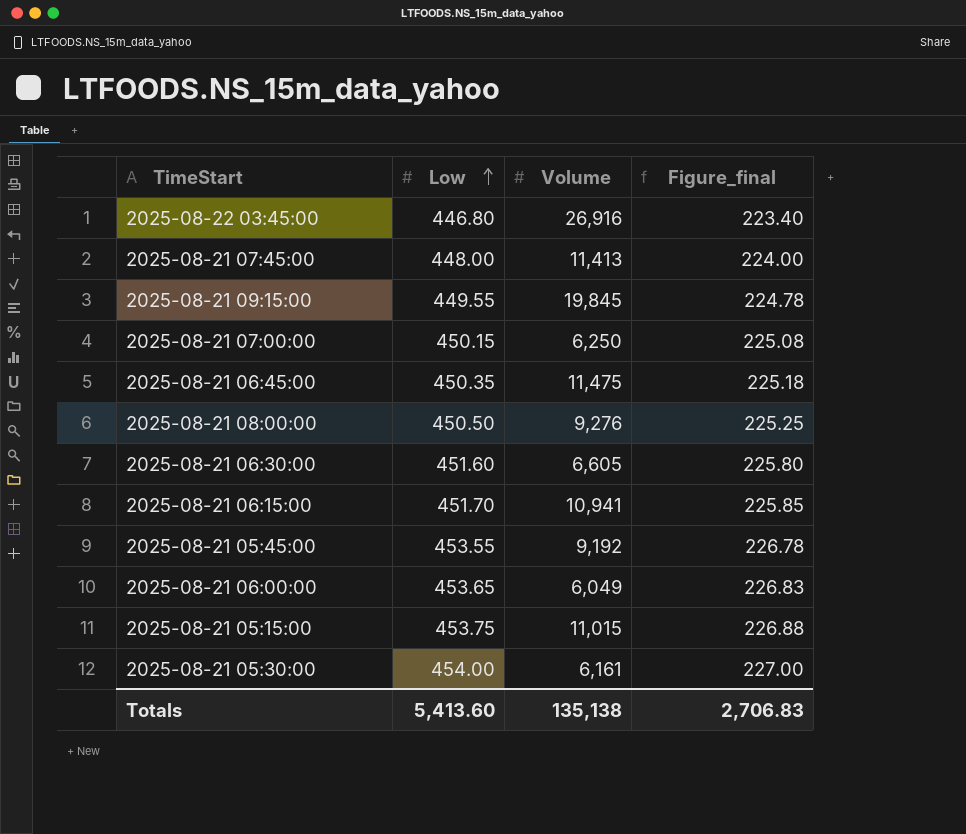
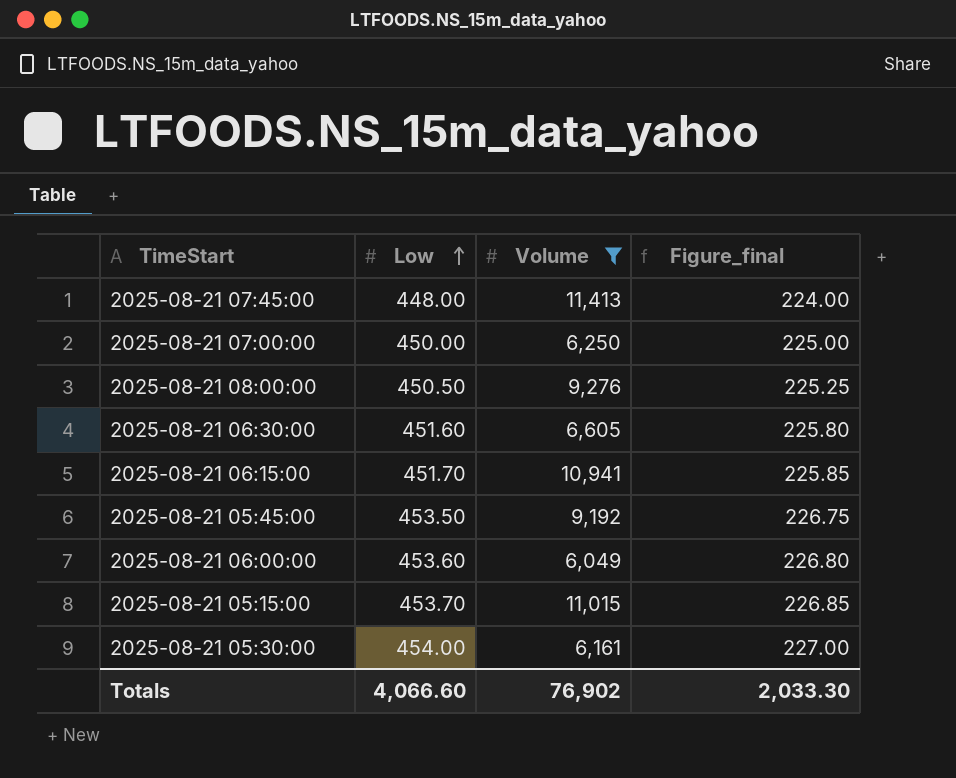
filter: none -> Volume <= 11,413
2025-08-21 07:00:00 | Low: 450.15 -> 450.00
2025-08-21 07:00:00 | Figure_final: 225.08 -> 225.00
2025-08-21 05:45:00 | Low: 453.55 -> 453.50
2025-08-21 05:45:00 | Figure_final: 226.78 -> 226.75
2025-08-21 06:00:00 | Low: 453.65 -> 453.60
2025-08-21 06:00:00 | Figure_final: 226.83 -> 226.80
2025-08-21 05:15:00 | Low: 453.75 -> 453.70
2025-08-21 05:15:00 | Figure_final: 226.88 -> 226.85
Totals | Low: 5,413.60 -> 4,066.60
Totals | Volume: 135,138 -> 76,902
Totals | Figure_final: 2,706.83 -> 2,033.30

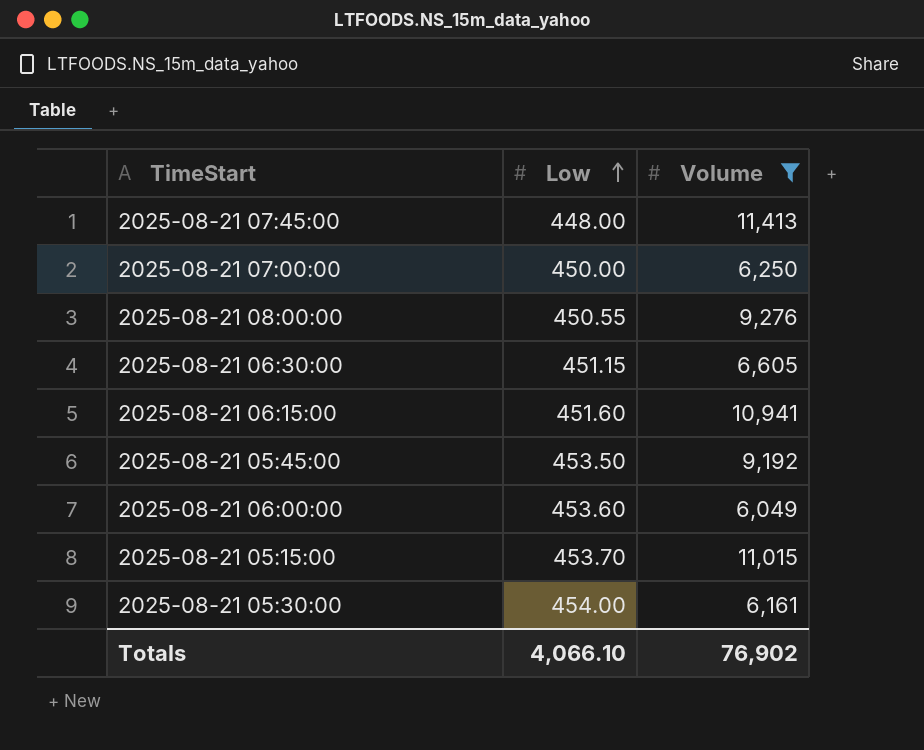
column Figure_final | formula: [Low] * 0.5 -> none
2025-08-21 08:00:00 | Low: 450.50 -> 450.55
2025-08-21 06:30:00 | Low: 451.60 -> 451.15
2025-08-21 06:15:00 | Low: 451.70 -> 451.60
Totals | Low: 4,066.60 -> 4,066.10

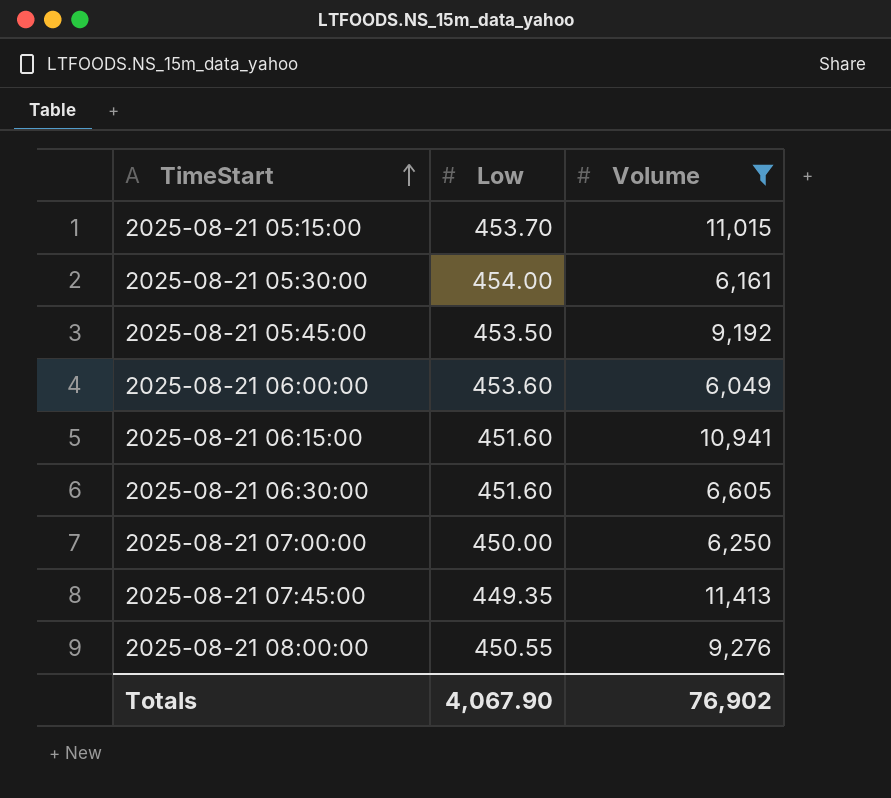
row order: Low ascending -> TimeStart ascending
2025-08-21 06:30:00 | Low: 451.15 -> 451.60
2025-08-21 07:45:00 | Low: 448.00 -> 449.35
Totals | Low: 4,066.10 -> 4,067.90

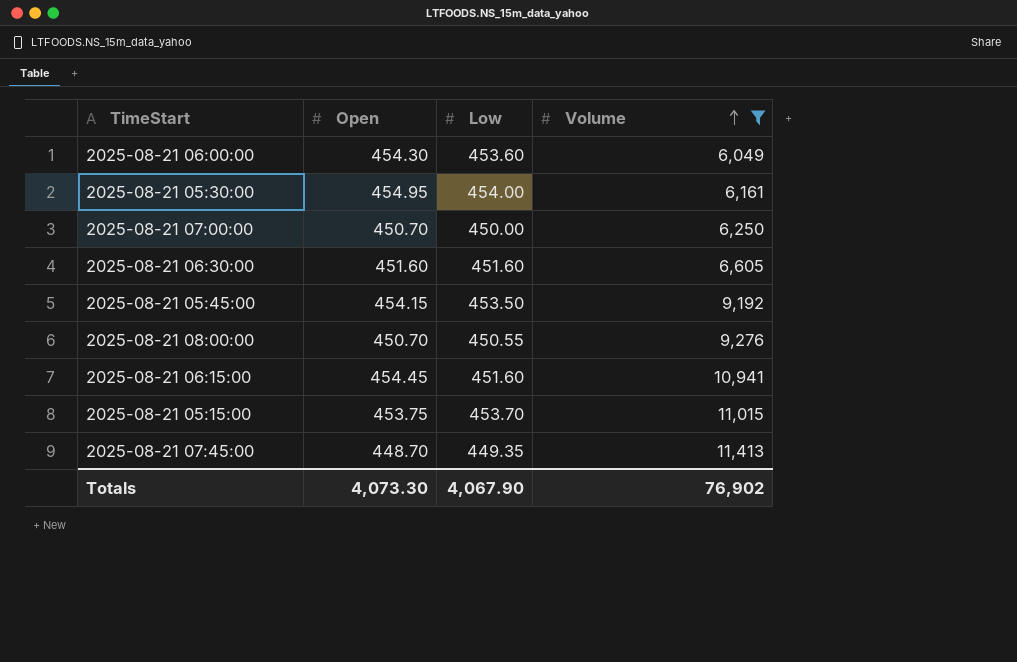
row order: TimeStart ascending -> Volume ascending
column Open | position: none -> 2

